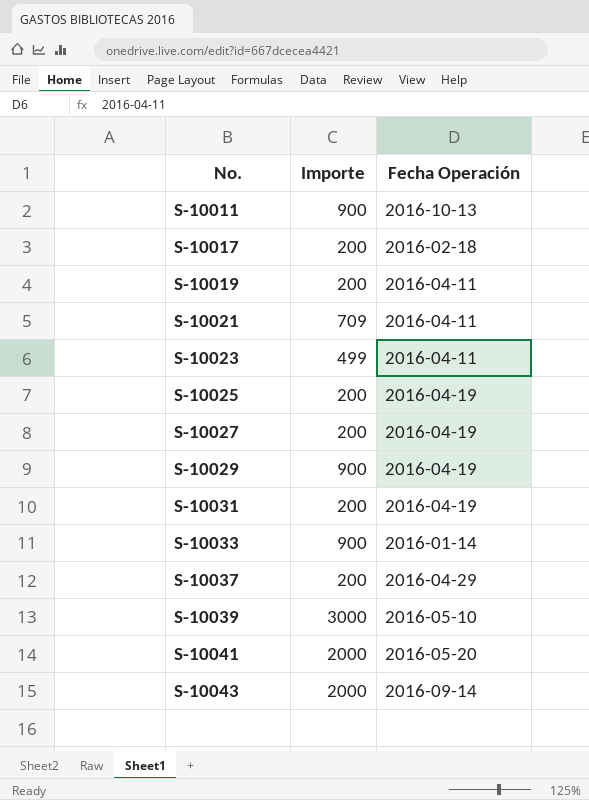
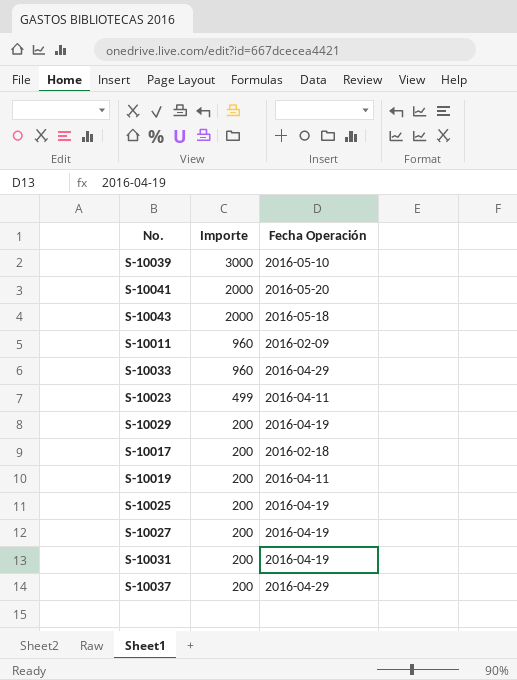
row order: No. ascending -> Importe descending
row S-10021: 709 | 2016-04-11 -> none
S-10043 | Fecha Operación: 2016-09-14 -> 2016-05-18
S-10011 | Importe: 900 -> 960
S-10011 | Fecha Operación: 2016-10-13 -> 2016-02-09
S-10033 | Importe: 900 -> 960
S-10033 | Fecha Operación: 2016-01-14 -> 2016-04-29
S-10029 | Importe: 900 -> 200

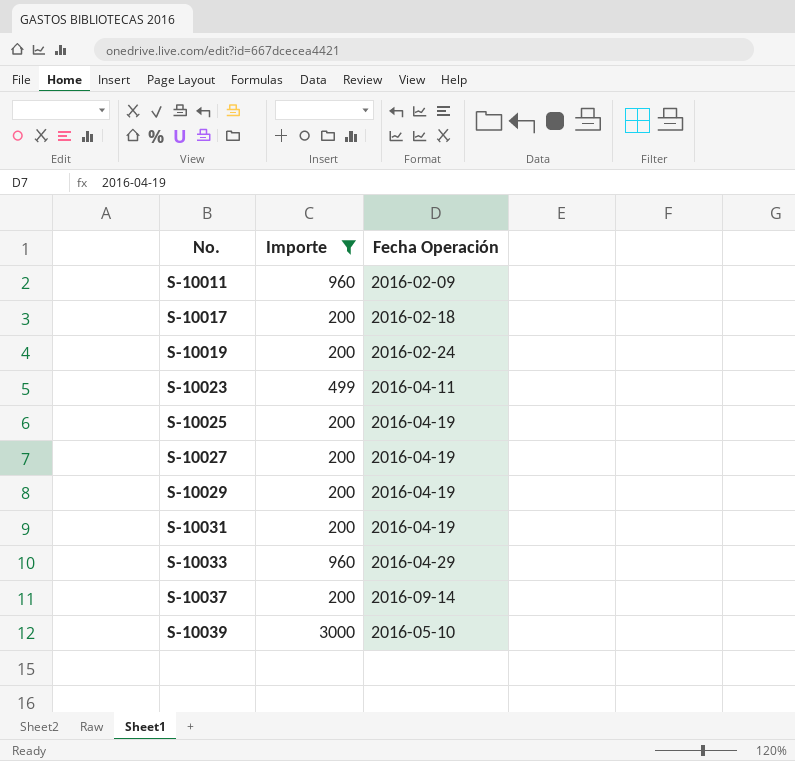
filter: none -> Importe != 2000
row order: Importe descending -> No. ascending
S-10019 | Fecha Operación: 2016-04-11 -> 2016-02-24
S-10037 | Fecha Operación: 2016-04-29 -> 2016-09-14

